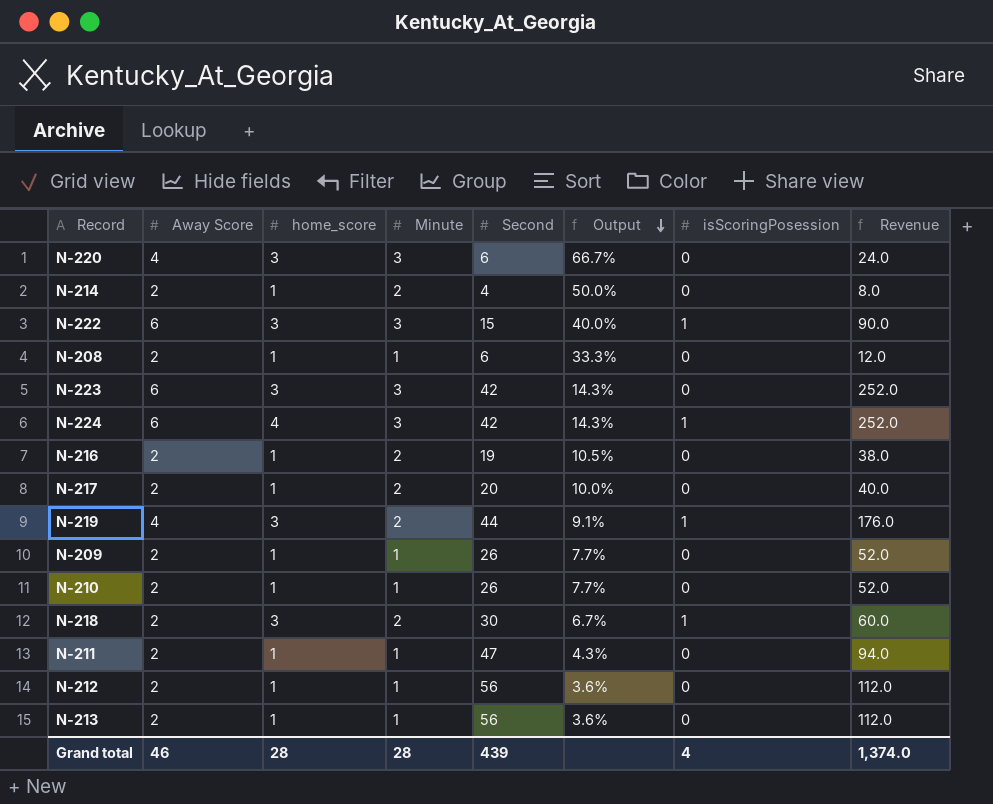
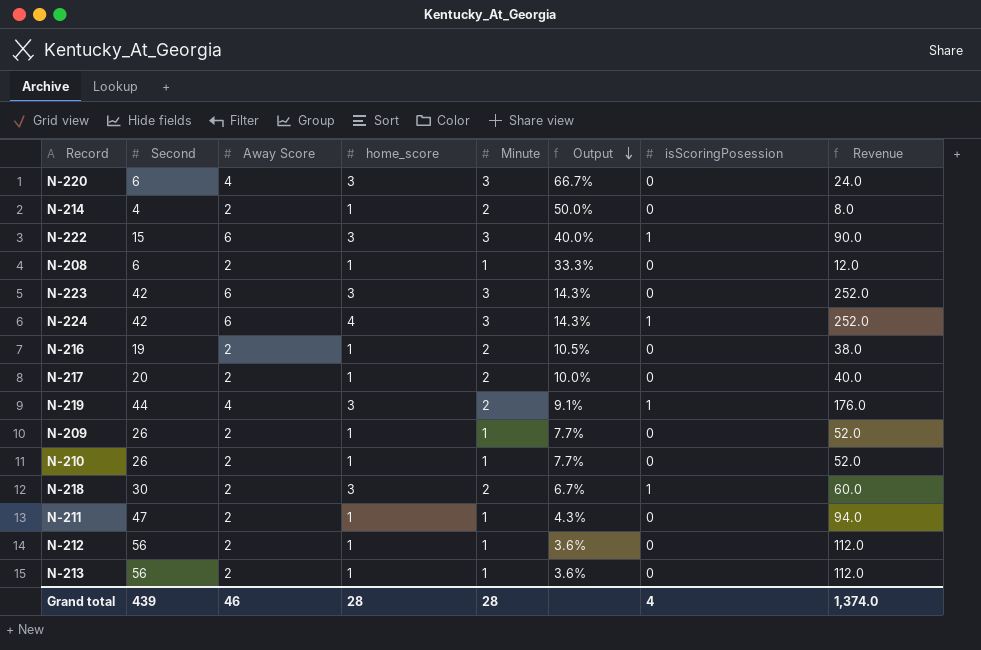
column Second | position: 5 -> 2

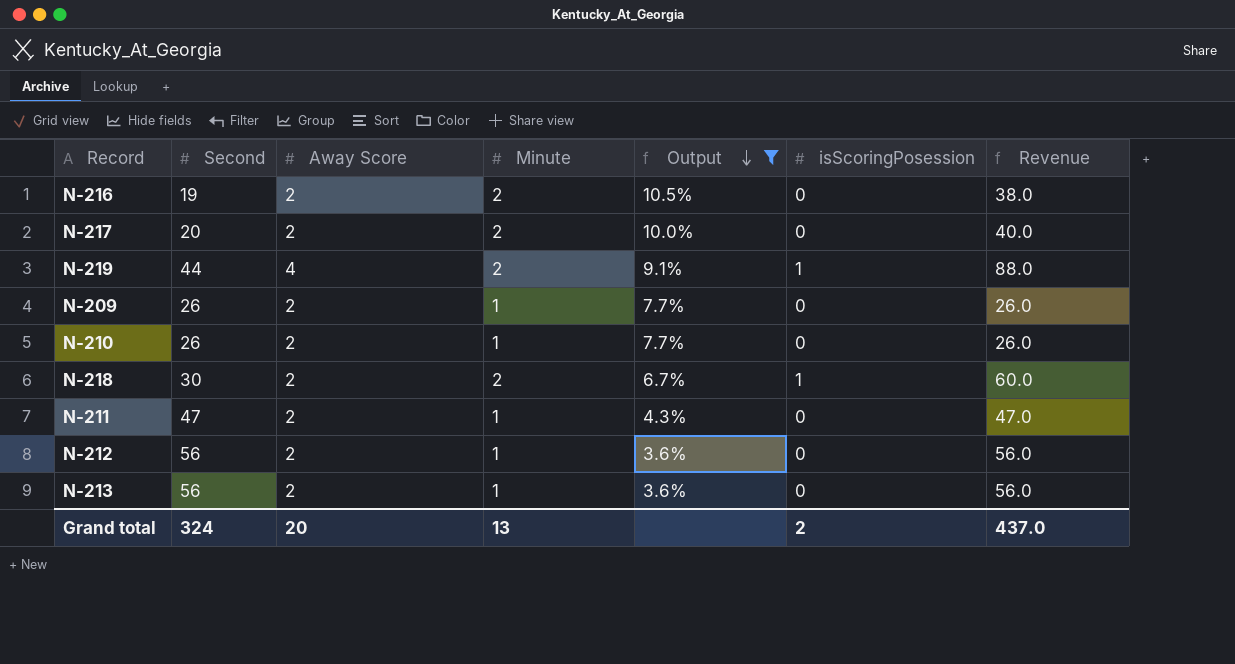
filter: none -> Output <= 10.5%
column home_score | position: 4 -> none
column Revenue | formula: [Second] * [Away Score] -> [Second] * [Minute]
Grand total | Second: 439 -> 324
Grand total | Away Score: 46 -> 20
Grand total | Minute: 28 -> 13
Grand total | isScoringPosession: 4 -> 2
Grand total | Revenue: 1,374.0 -> 437.0

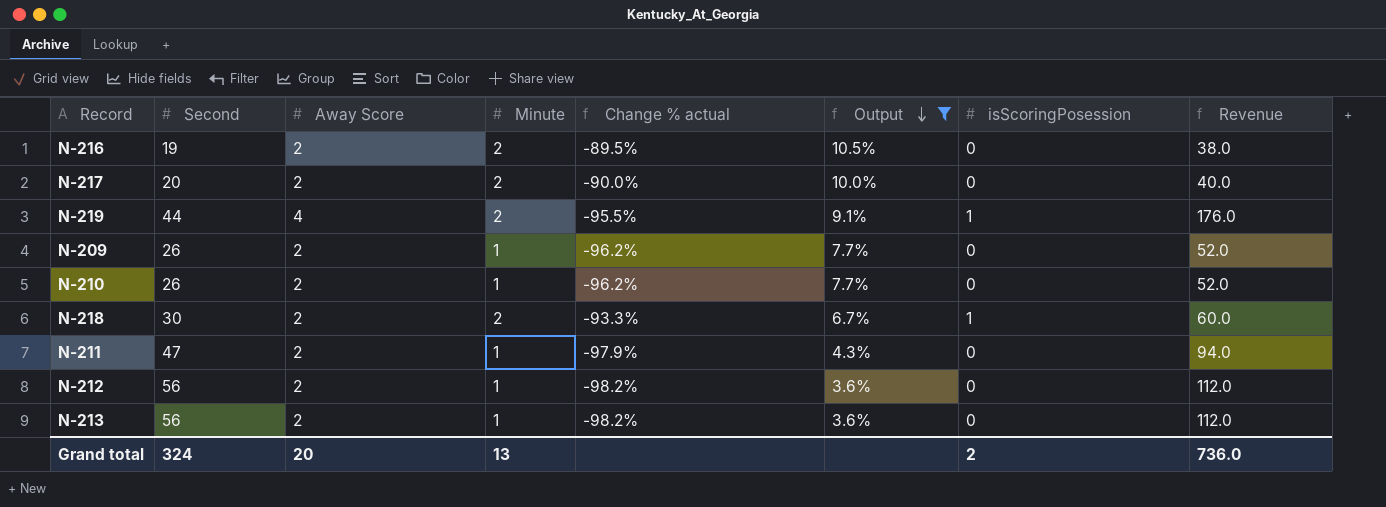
column Change % actual | formula: none -> ([Minute] - [Second]) / [Second]
column Revenue | formula: [Second] * [Minute] -> [Second] * [Away Score]
Grand total | Revenue: 437.0 -> 736.0

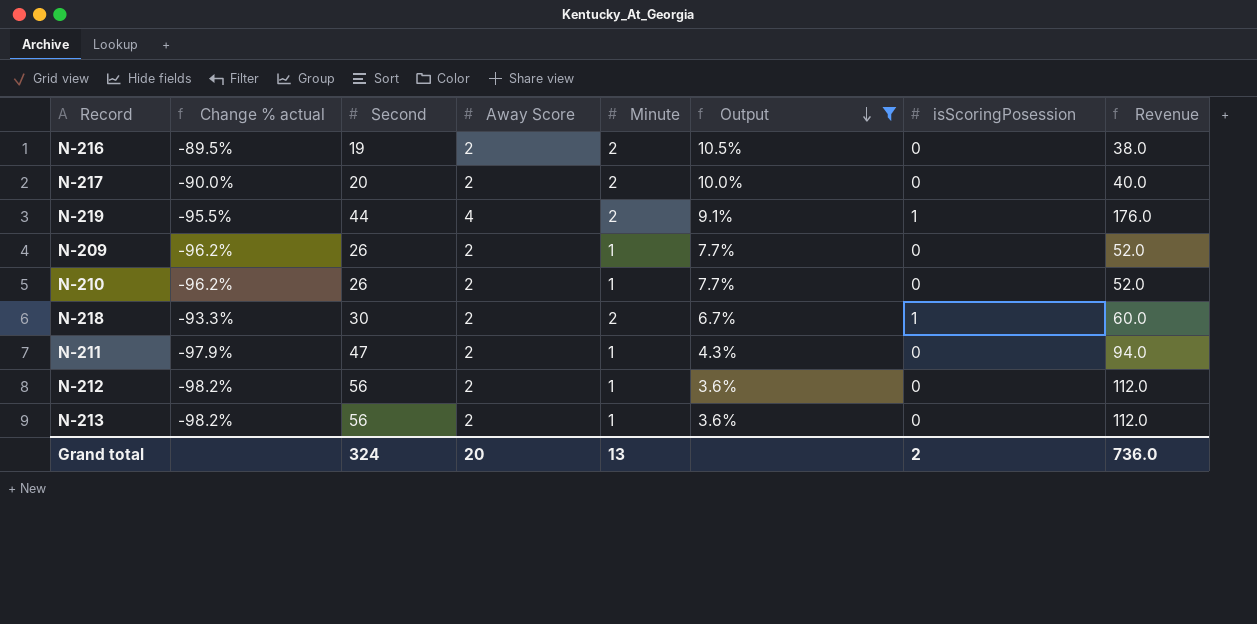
column Change % actual | position: 5 -> 2

